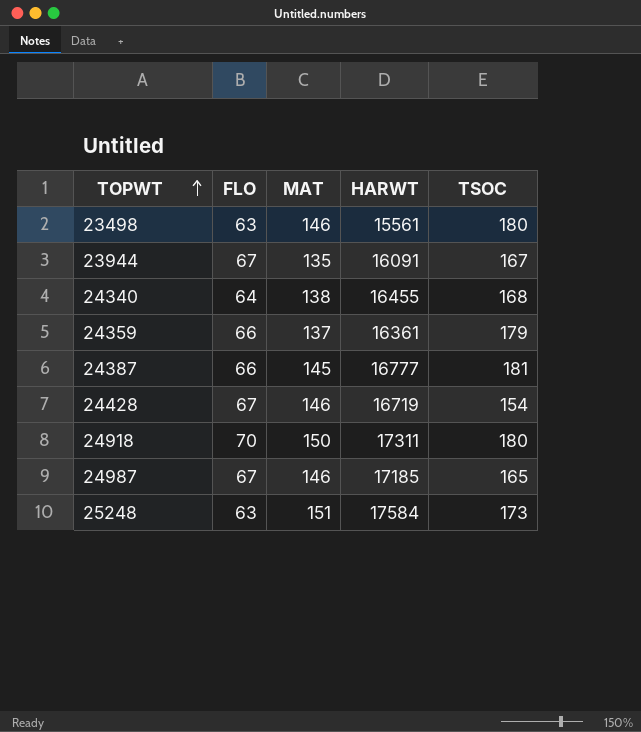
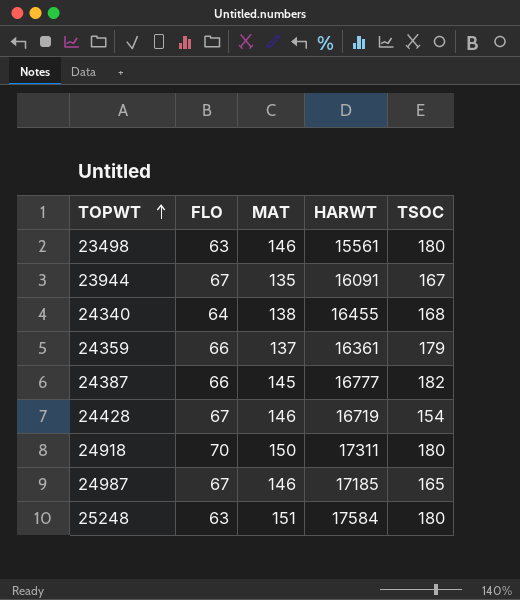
24387 | TSOC: 181 -> 182
25248 | TSOC: 173 -> 180

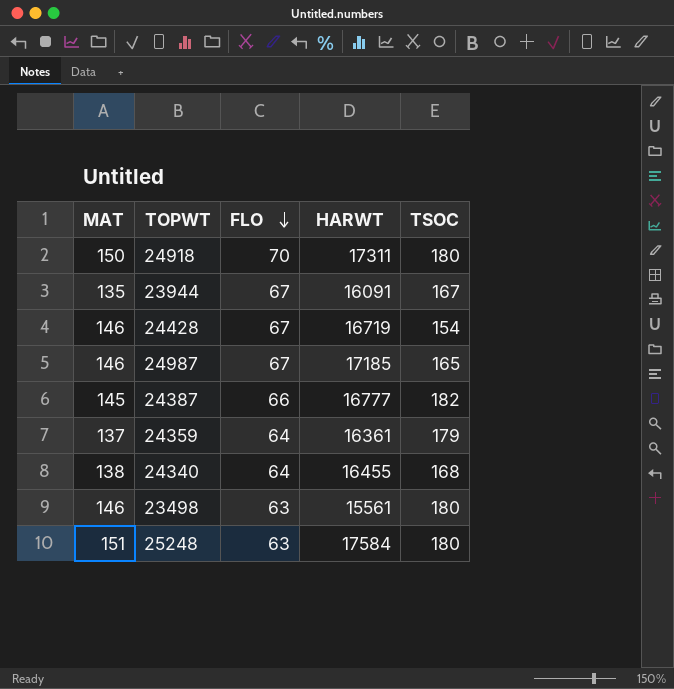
row order: TOPWT ascending -> FLO descending
column MAT | position: 3 -> 1
24359 | FLO: 66 -> 64

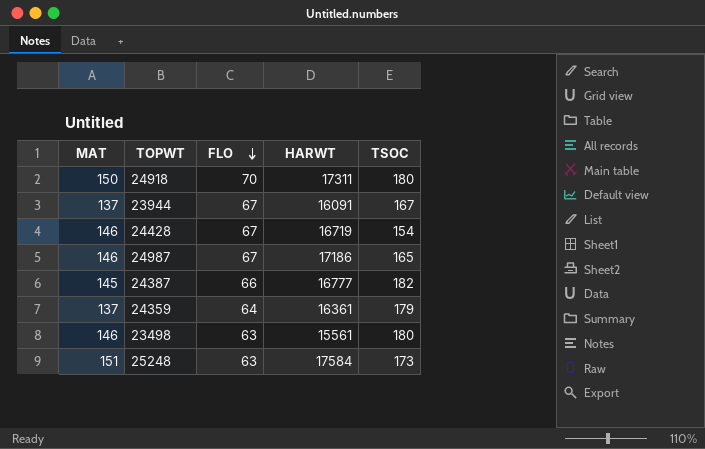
row 24340: 138 | 64 | 16455 | 168 -> none
23944 | MAT: 135 -> 137
24987 | HARWT: 17185 -> 17186
25248 | TSOC: 180 -> 173

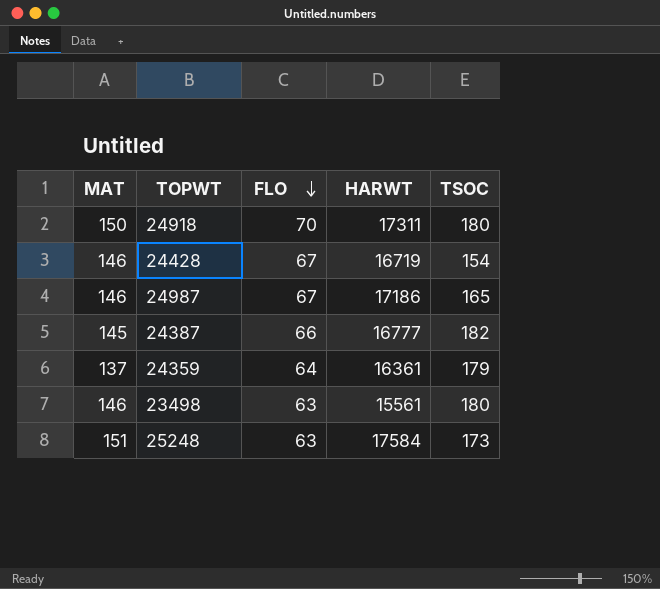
row 23944: 137 | 67 | 16091 | 167 -> none

